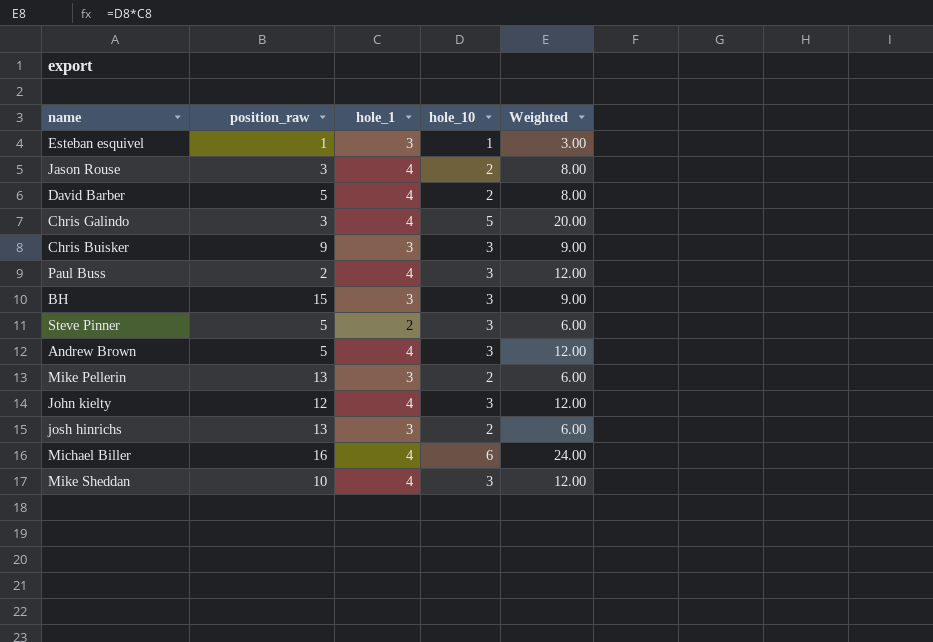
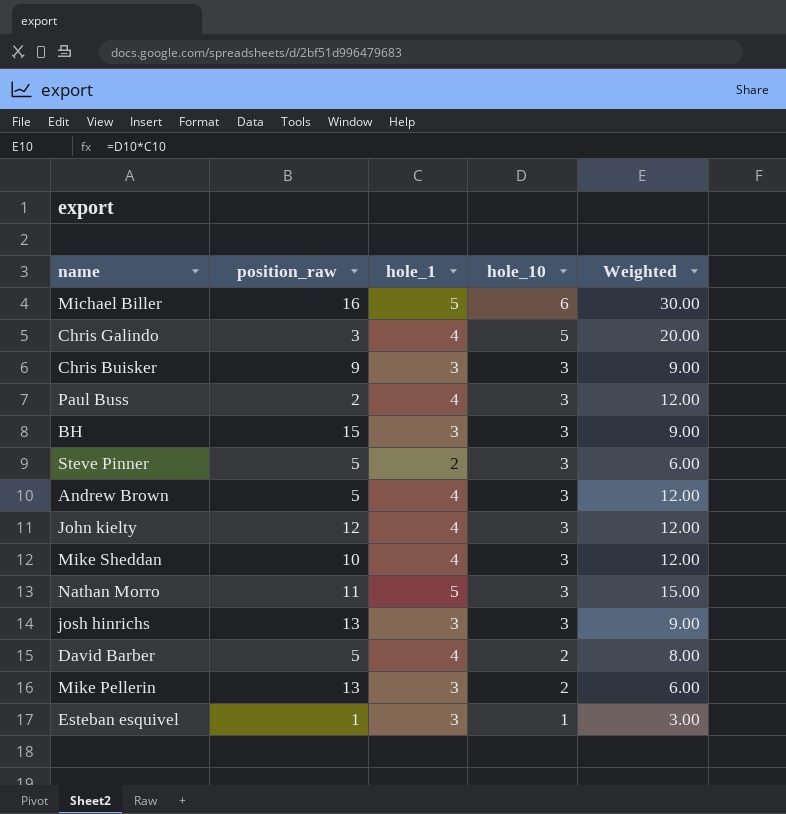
row order: none -> hole_10 descending
row Jason Rouse: 3 | 4 | 2 | 8.00 -> none
Michael Biller | hole_1: 4 -> 5
Michael Biller | Weighted: 24.00 -> 30.00
row Nathan Morro: none -> 11 | 5 | 3 | 15.00
josh hinrichs | hole_10: 2 -> 3
josh hinrichs | Weighted: 6.00 -> 9.00

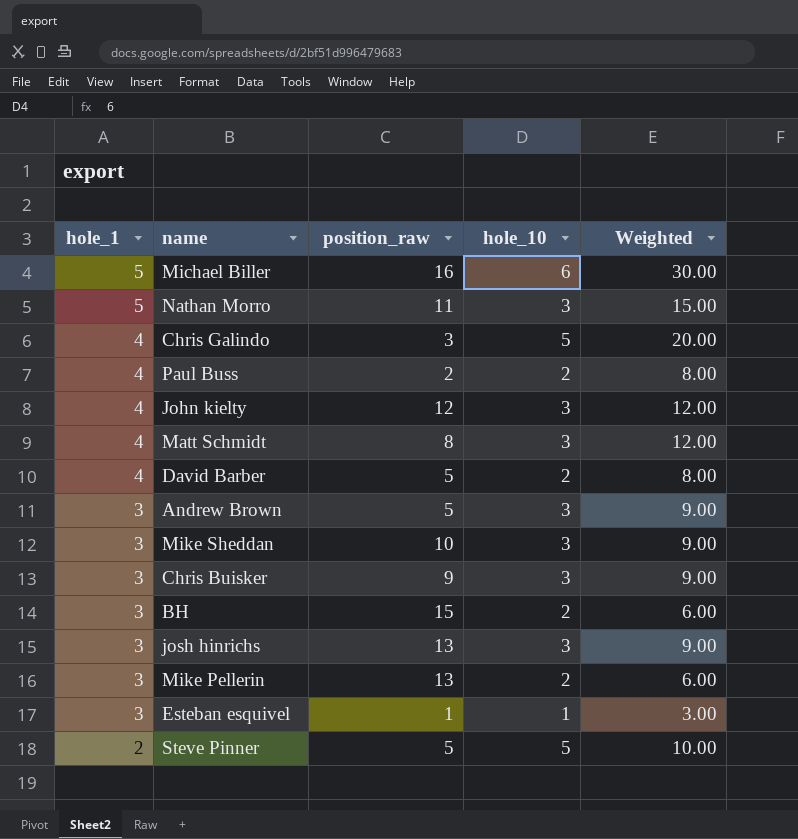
row order: hole_10 descending -> hole_1 descending
column hole_1 | position: 3 -> 1
Paul Buss | hole_10: 3 -> 2
Paul Buss | Weighted: 12.00 -> 8.00
row Matt Schmidt: none -> 4 | 8 | 3 | 12.00
Andrew Brown | hole_1: 4 -> 3
Andrew Brown | Weighted: 12.00 -> 9.00
Mike Sheddan | hole_1: 4 -> 3
Mike Sheddan | Weighted: 12.00 -> 9.00
BH | hole_10: 3 -> 2
BH | Weighted: 9.00 -> 6.00
Steve Pinner | hole_10: 3 -> 5
Steve Pinner | Weighted: 6.00 -> 10.00

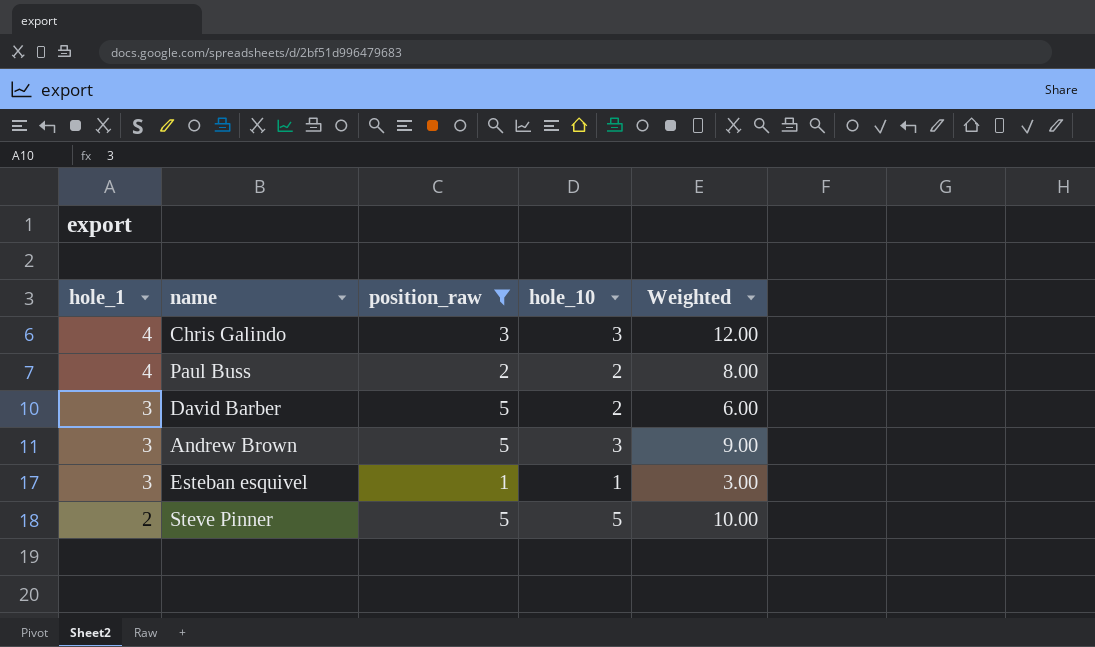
filter: none -> position_raw <= 5
Chris Galindo | hole_10: 5 -> 3
Chris Galindo | Weighted: 20.00 -> 12.00
David Barber | hole_1: 4 -> 3
David Barber | Weighted: 8.00 -> 6.00

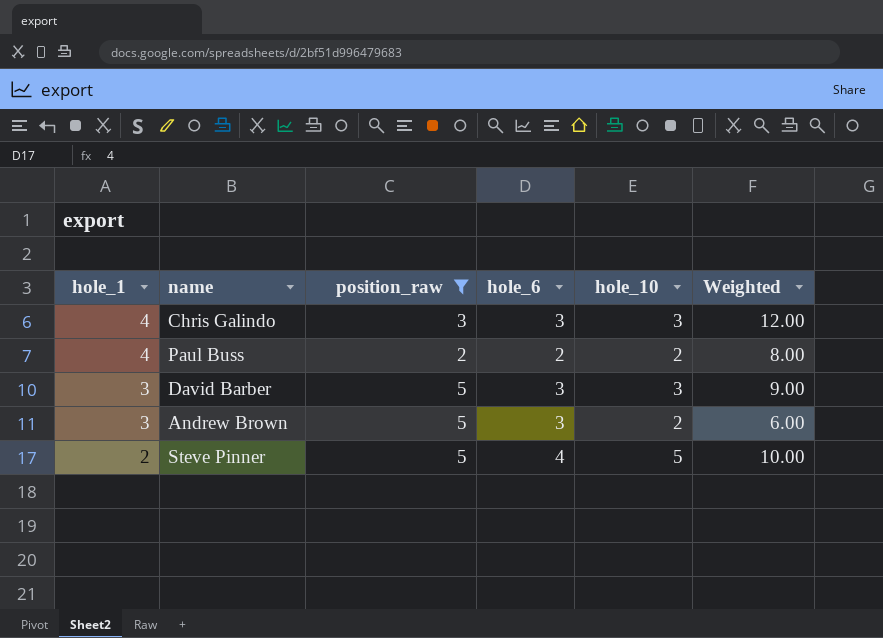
column hole_6 | position: none -> 4
row Esteban esquivel: 3 | 1 | 1 | 3.00 -> none
David Barber | hole_10: 2 -> 3
David Barber | Weighted: 6.00 -> 9.00
Andrew Brown | hole_10: 3 -> 2
Andrew Brown | Weighted: 9.00 -> 6.00

